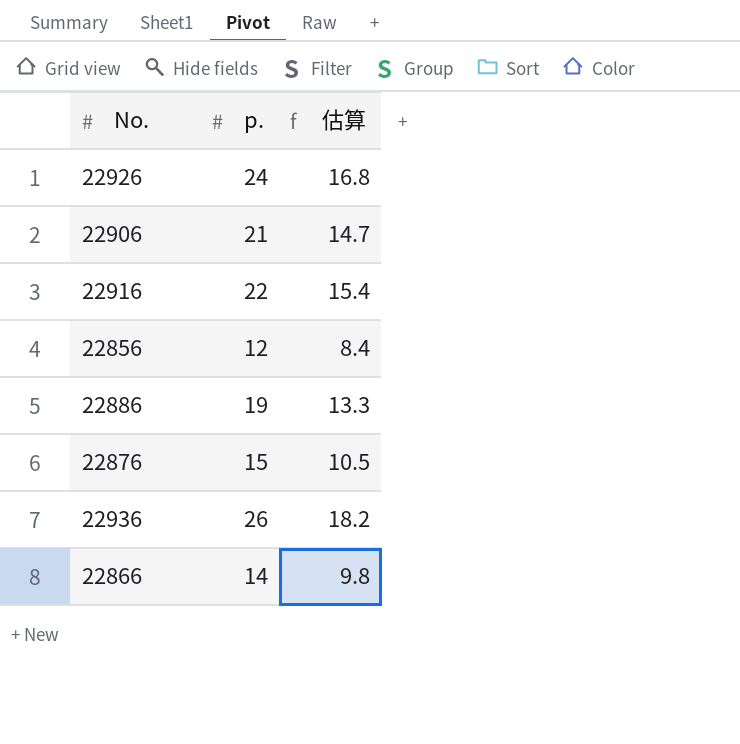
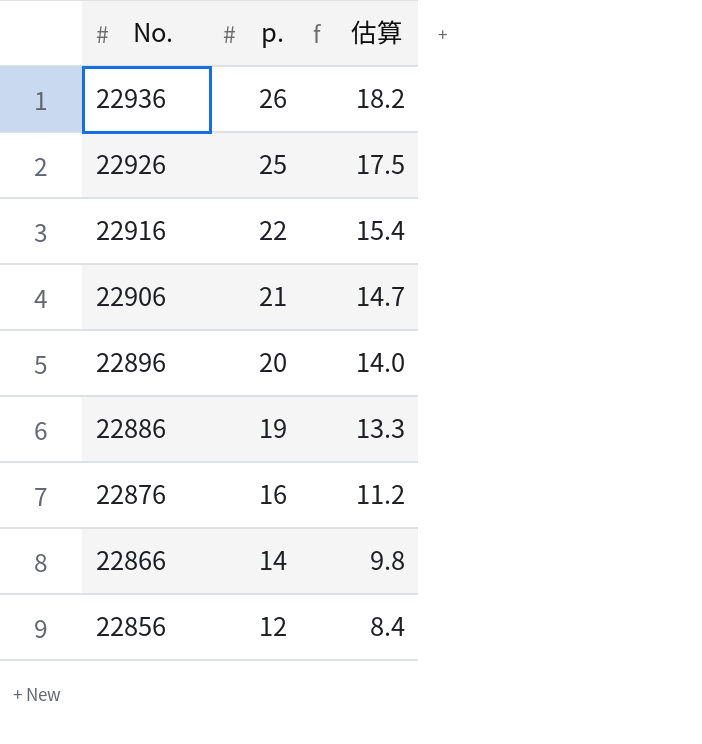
row order: none -> No. descending
22926 | p.: 24 -> 25
22926 | 估算: 16.8 -> 17.5
row 22896: none -> 20 | 14.0
22876 | p.: 15 -> 16
22876 | 估算: 10.5 -> 11.2

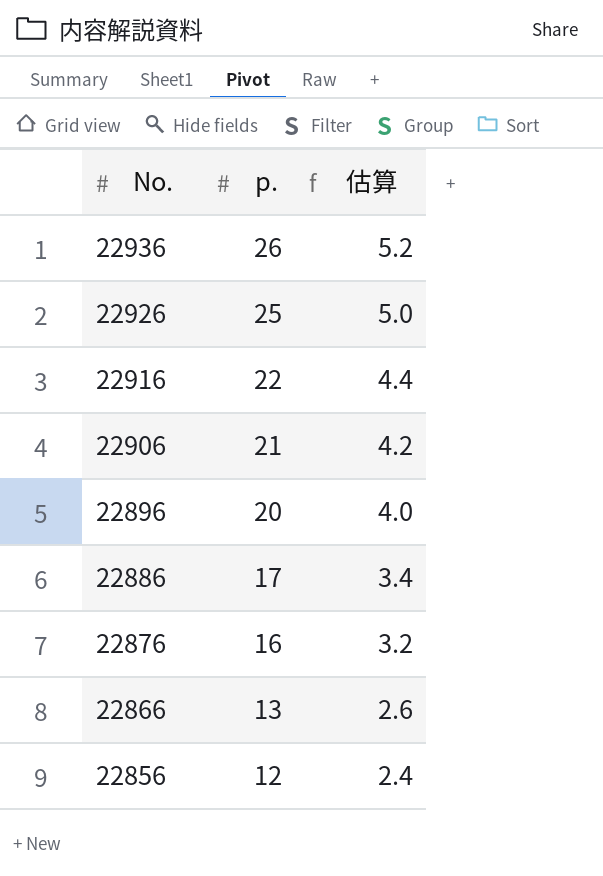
column 估算 | formula: [p.] * 0.7 -> [p.] * 0.2
22886 | p.: 19 -> 17
22866 | p.: 14 -> 13

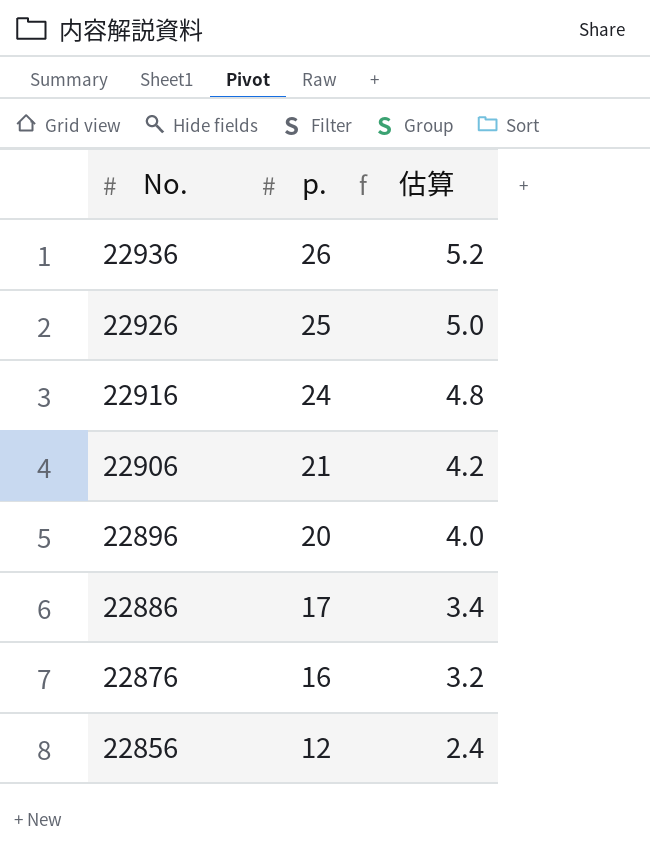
row 22866: 13 | 2.6 -> none
22916 | p.: 22 -> 24
22916 | 估算: 4.4 -> 4.8

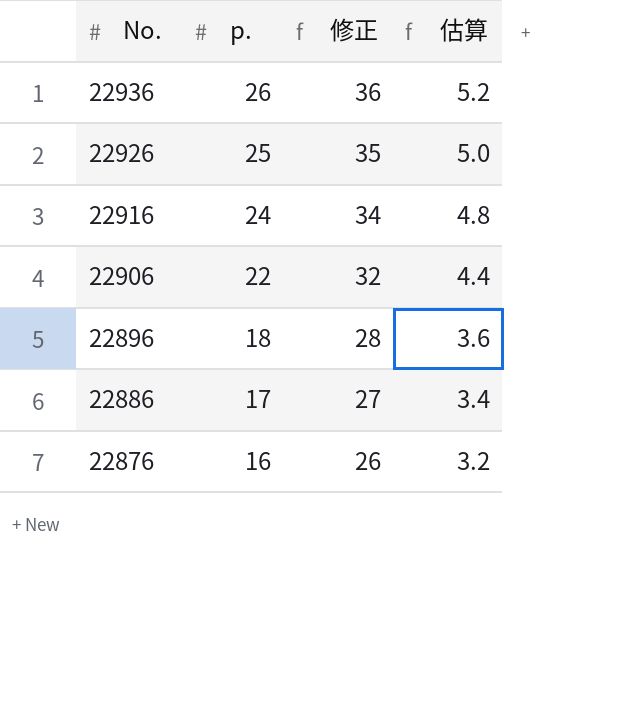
column 修正 | formula: none -> [p.] + 10
row 22856: 12 | 2.4 -> none
22906 | p.: 21 -> 22
22906 | 估算: 4.2 -> 4.4
22896 | p.: 20 -> 18
22896 | 估算: 4.0 -> 3.6

